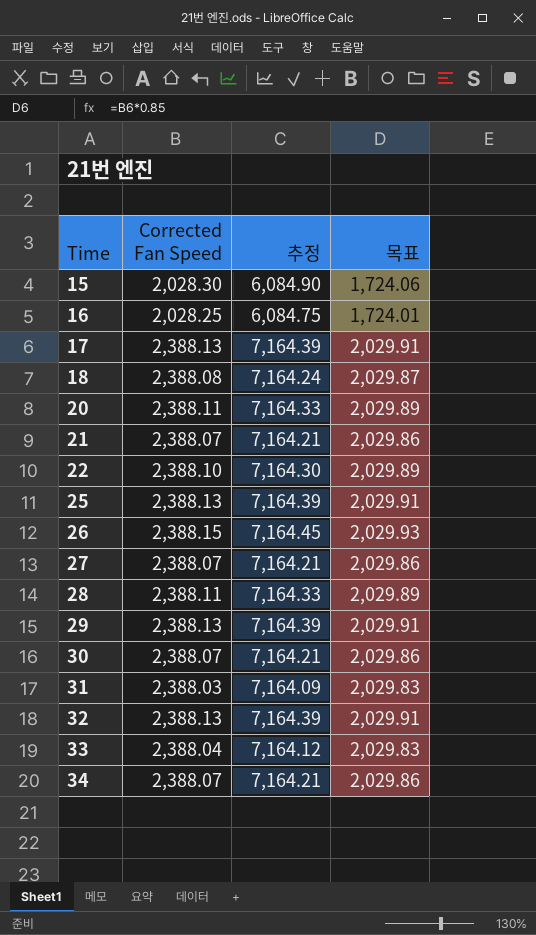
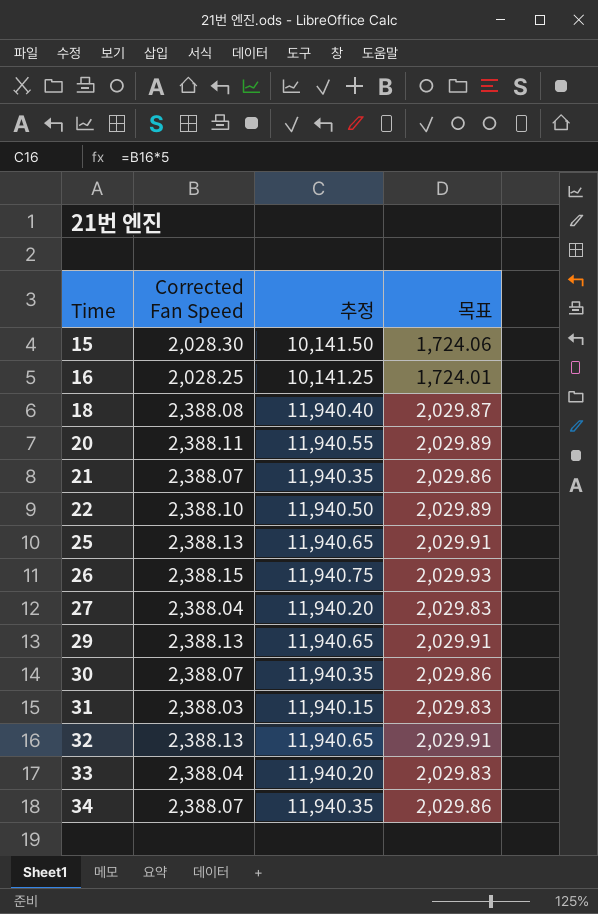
column 추정 | formula: [Corrected Fan Speed] * 3 -> [Corrected Fan Speed] * 5
row 17: 2,388.13 | 7,164.39 | 2,029.91 -> none
row 28: 2,388.11 | 7,164.33 | 2,029.89 -> none
27 | Corrected Fan Speed: 2,388.07 -> 2,388.04
27 | 목표: 2,029.86 -> 2,029.83

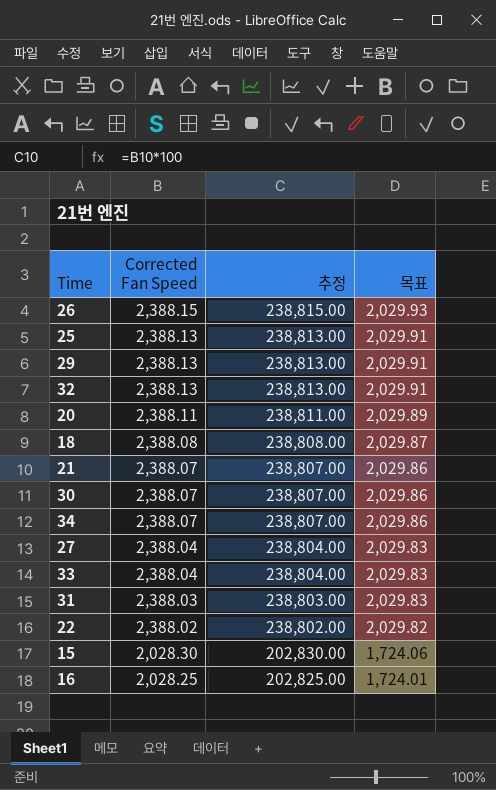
row order: Time ascending -> Corrected Fan Speed descending
column 추정 | formula: [Corrected Fan Speed] * 5 -> [Corrected Fan Speed] * 100
22 | Corrected Fan Speed: 2,388.10 -> 2,388.02
22 | 목표: 2,029.89 -> 2,029.82

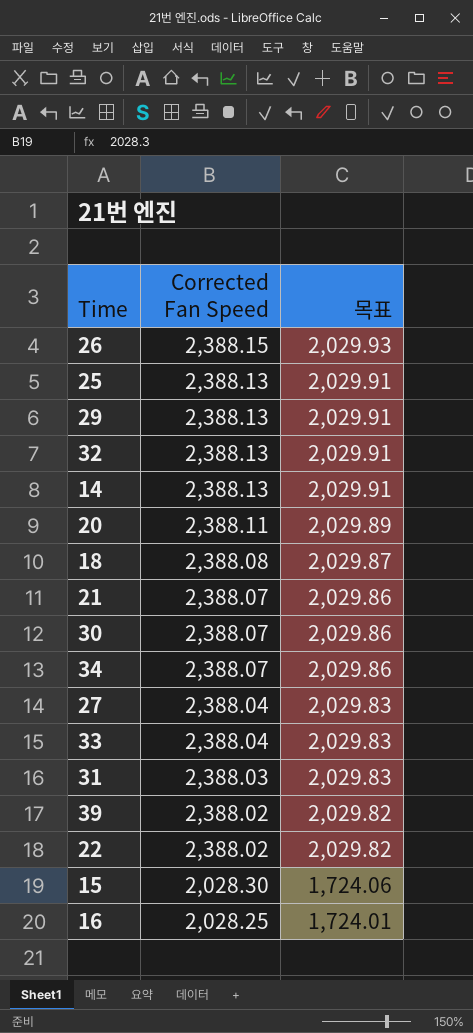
column 추정 | formula: [Corrected Fan Speed] * 100 -> none
row 14: none -> 2,388.13 | 2,029.91
row 39: none -> 2,388.02 | 2,029.82

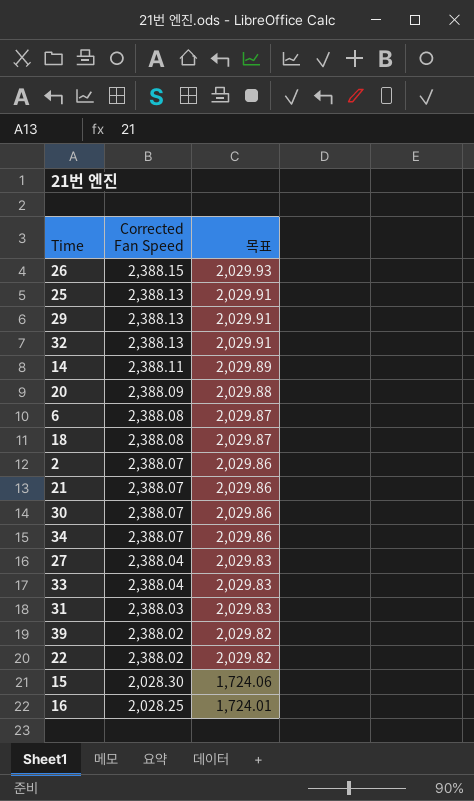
14 | Corrected Fan Speed: 2,388.13 -> 2,388.11
14 | 목표: 2,029.91 -> 2,029.89
20 | Corrected Fan Speed: 2,388.11 -> 2,388.09
20 | 목표: 2,029.89 -> 2,029.88
row 6: none -> 2,388.08 | 2,029.87
row 2: none -> 2,388.07 | 2,029.86

